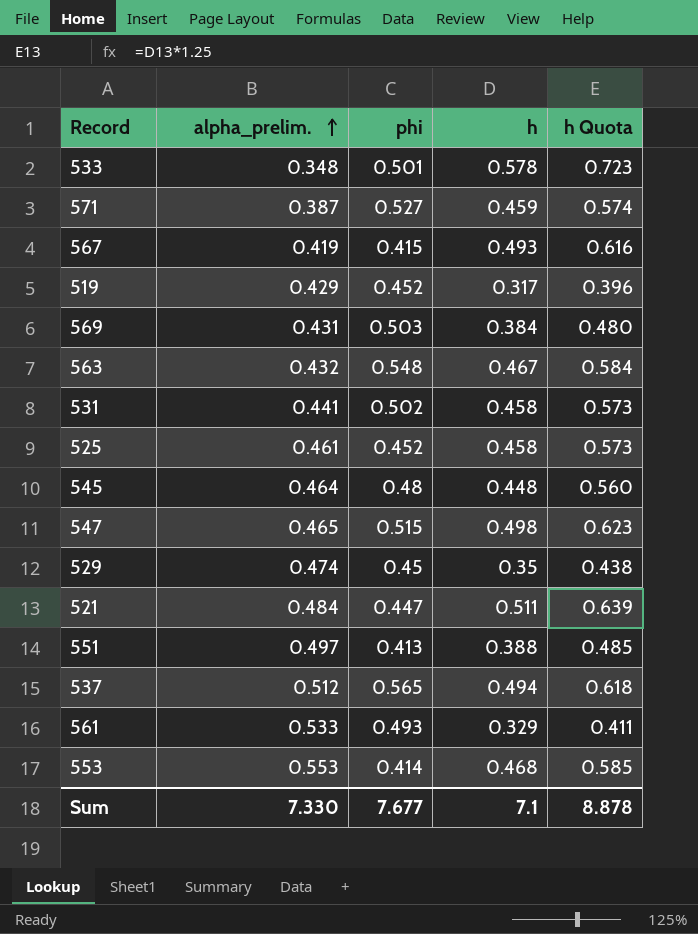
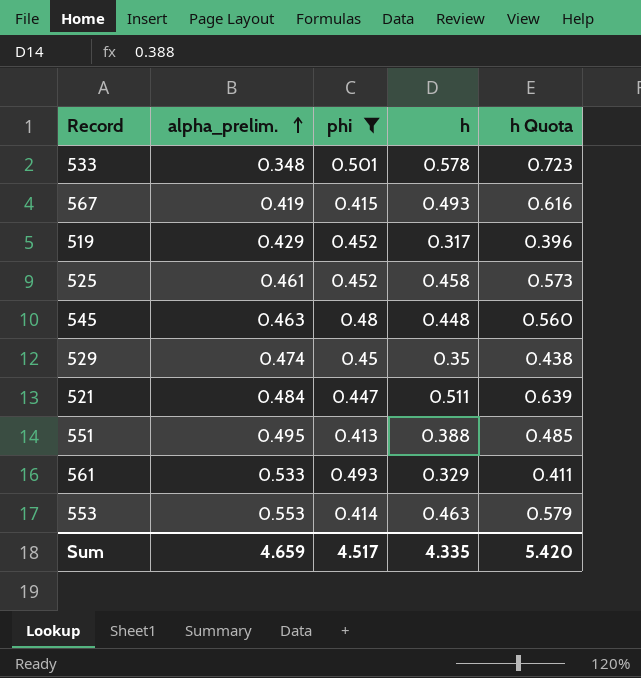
filter: none -> phi <= 0.501
545 | alpha_prelim.: 0.464 -> 0.463
551 | alpha_prelim.: 0.497 -> 0.495
553 | h: 0.468 -> 0.463
553 | h Quota: 0.585 -> 0.579
Sum | alpha_prelim.: 7.330 -> 4.659
Sum | phi: 7.677 -> 4.517
Sum | h: 7.1 -> 4.335
Sum | h Quota: 8.878 -> 5.420

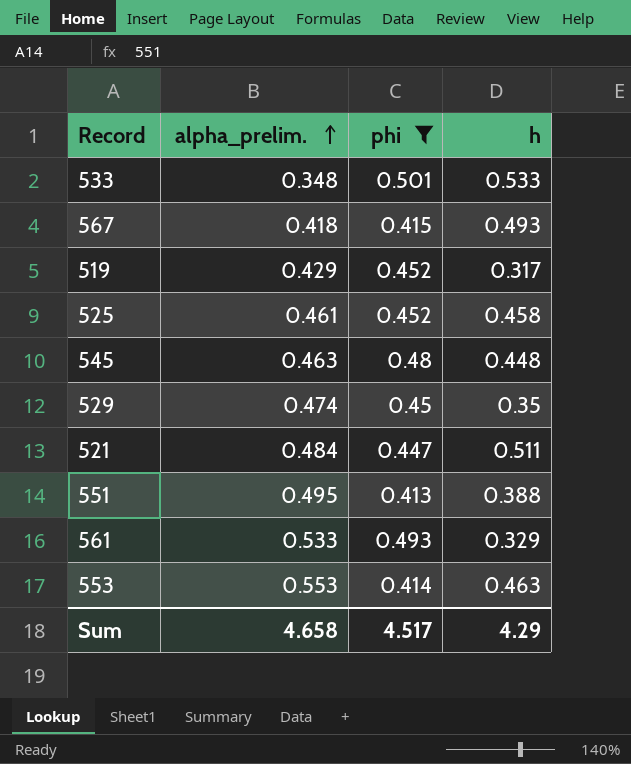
column h Quota | formula: [h] * 1.25 -> none
533 | h: 0.578 -> 0.533
567 | alpha_prelim.: 0.419 -> 0.418
Sum | alpha_prelim.: 4.659 -> 4.658
Sum | h: 4.335 -> 4.29

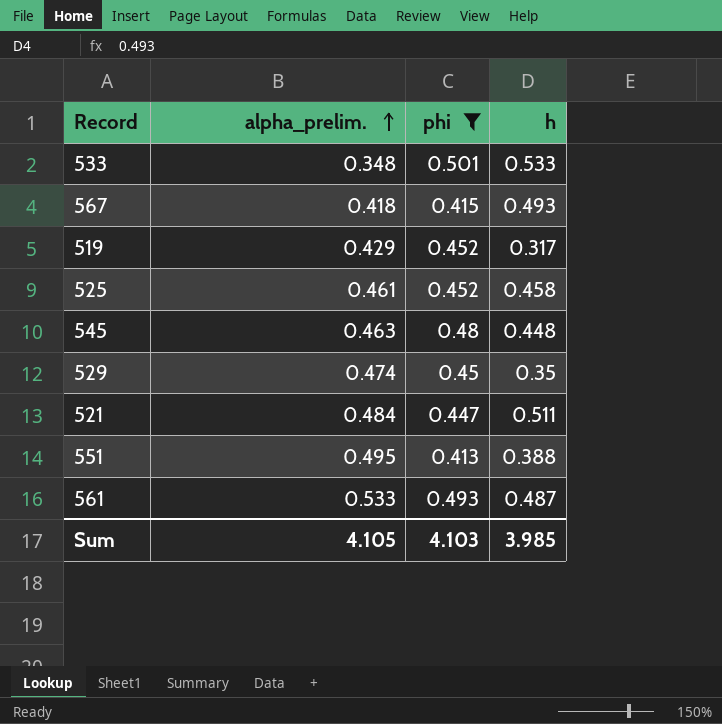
row 553: 0.553 | 0.414 | 0.463 -> none
561 | h: 0.329 -> 0.487
Sum | alpha_prelim.: 4.658 -> 4.105
Sum | phi: 4.517 -> 4.103
Sum | h: 4.29 -> 3.985

